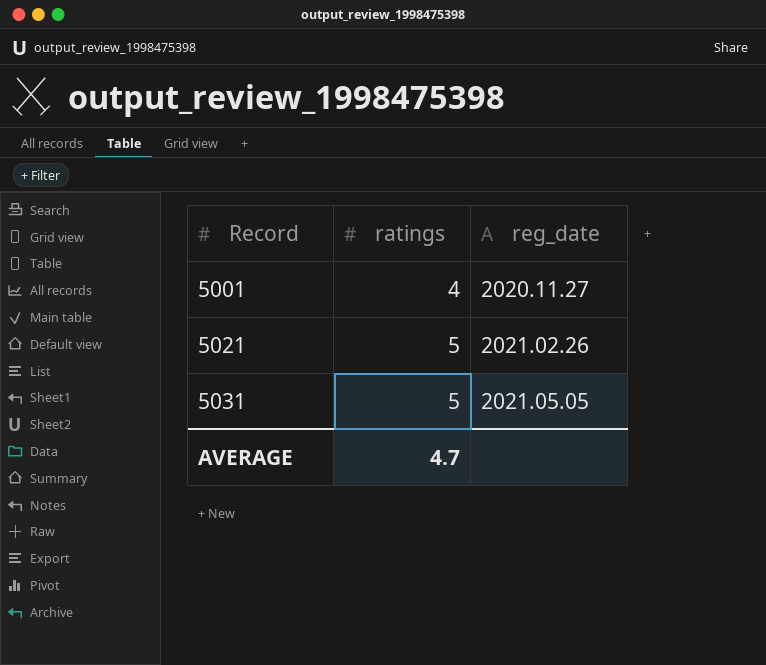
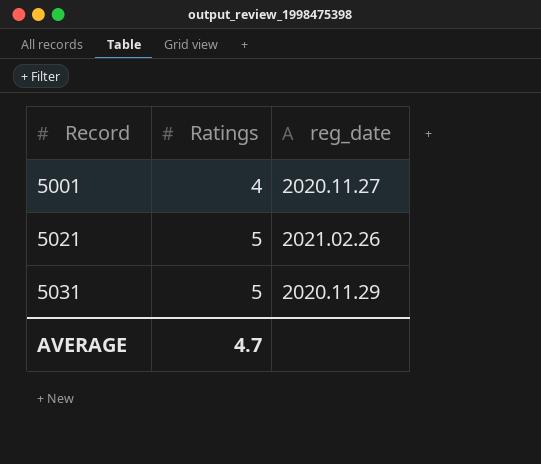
column name: ratings -> Ratings
5031 | reg_date: 2021.05.05 -> 2020.11.29

